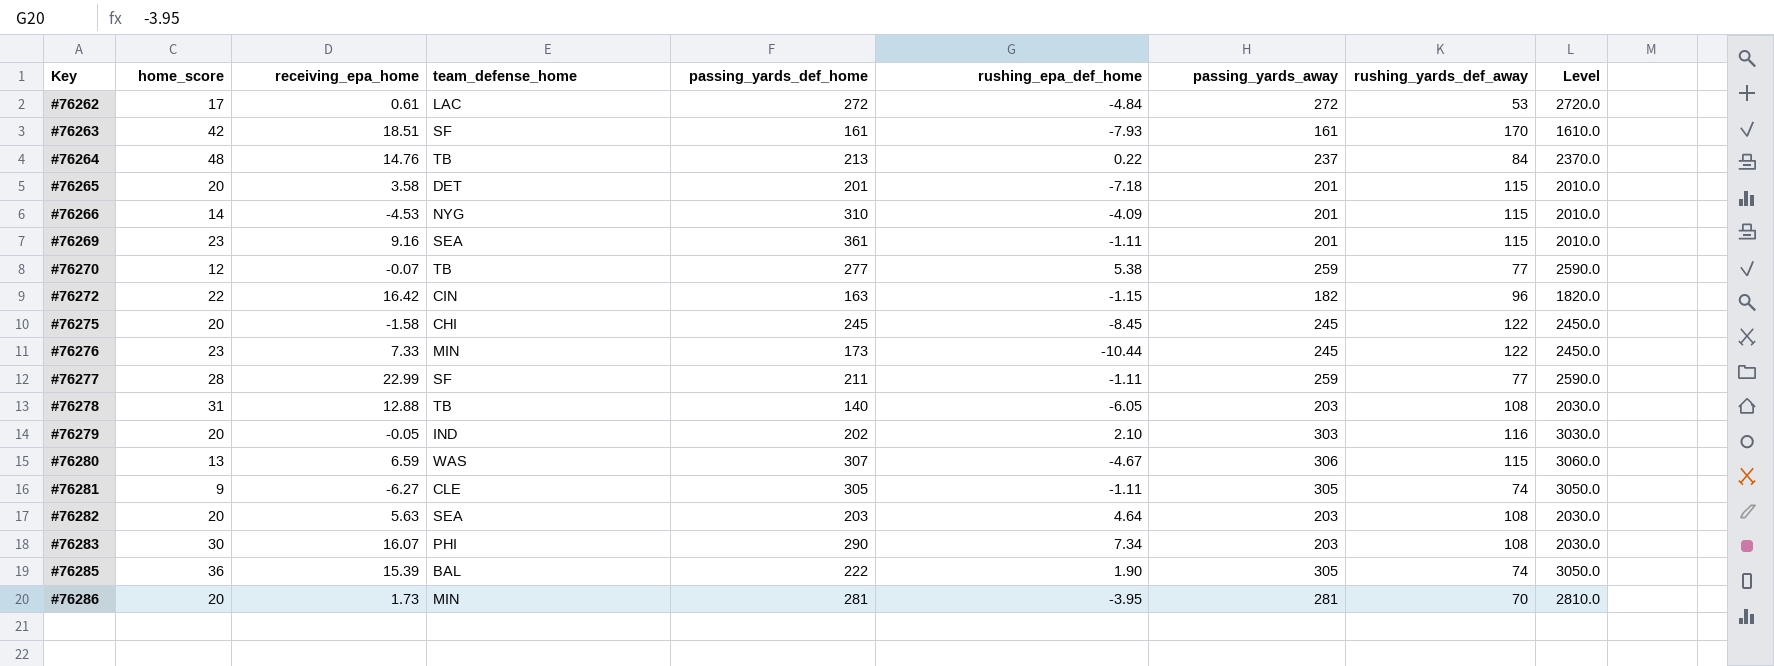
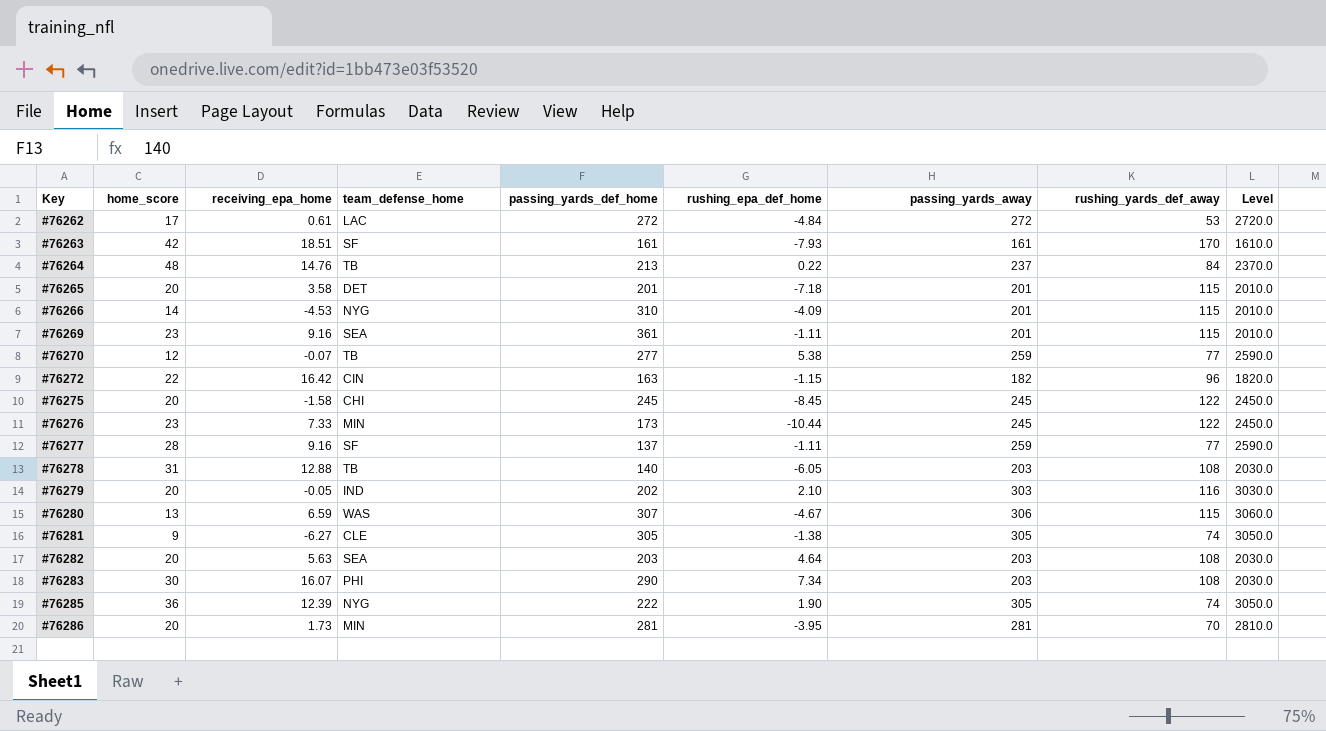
#76277 | receiving_epa_home: 22.99 -> 9.16
#76277 | passing_yards_def_home: 211 -> 137
#76281 | rushing_epa_def_home: -1.11 -> -1.38
#76285 | receiving_epa_home: 15.39 -> 12.39
#76285 | team_defense_home: BAL -> NYG

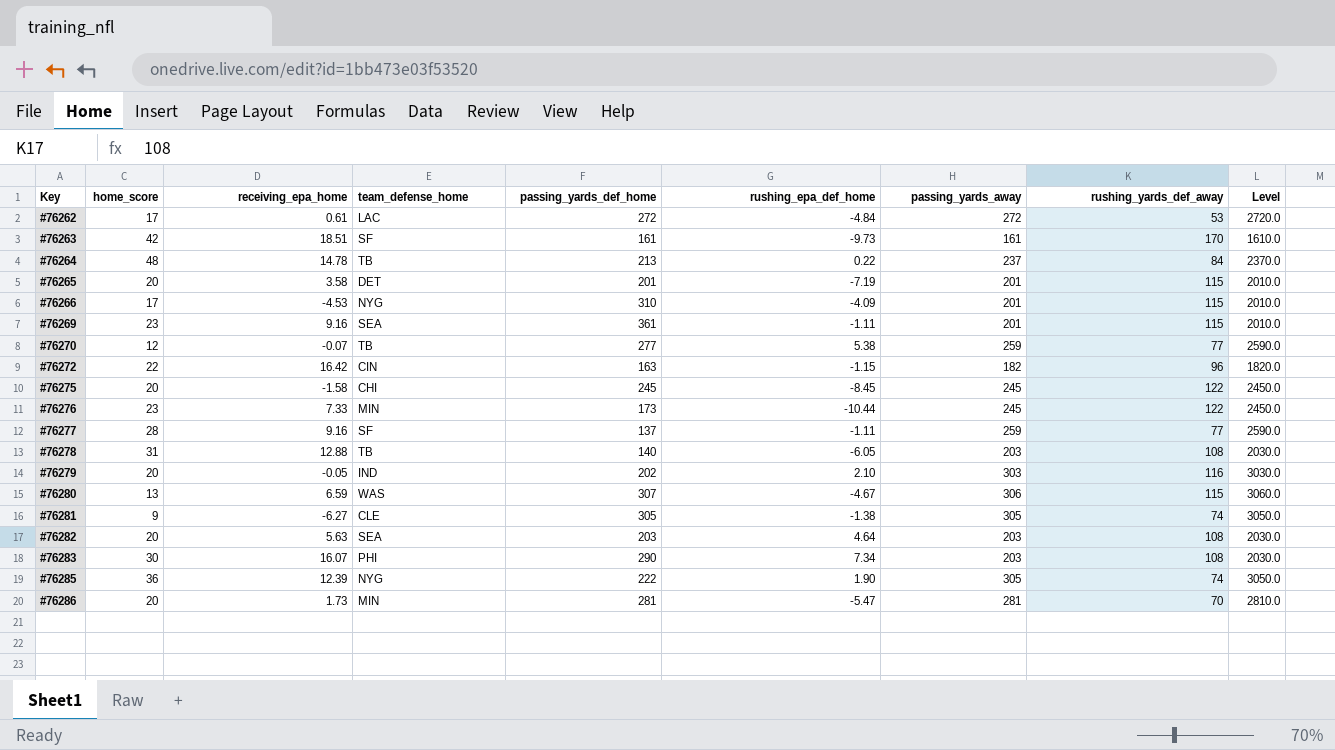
#76263 | rushing_epa_def_home: -7.93 -> -9.73
#76264 | receiving_epa_home: 14.76 -> 14.78
#76265 | rushing_epa_def_home: -7.18 -> -7.19
#76266 | home_score: 14 -> 17
#76286 | rushing_epa_def_home: -3.95 -> -5.47

